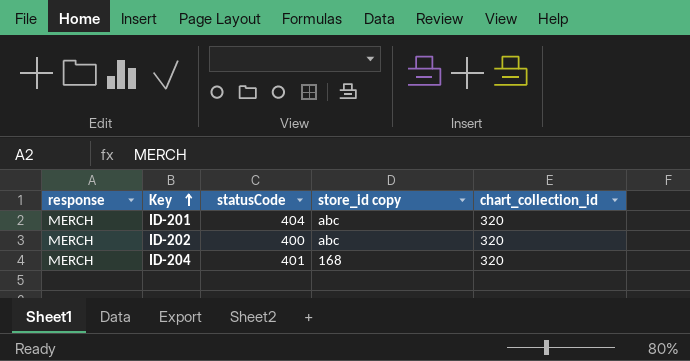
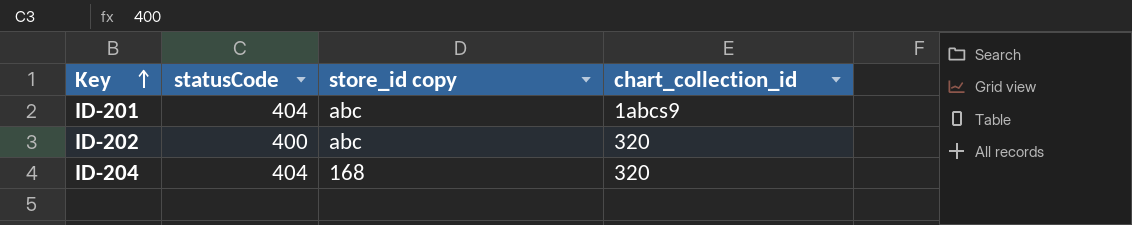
column response | position: 1 -> none
ID-201 | chart_collection_id: 320 -> 1abcs9
ID-204 | statusCode: 401 -> 404

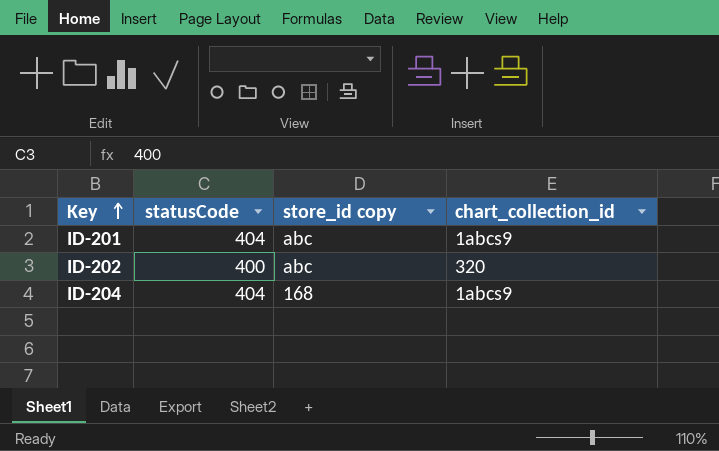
ID-204 | chart_collection_id: 320 -> 1abcs9

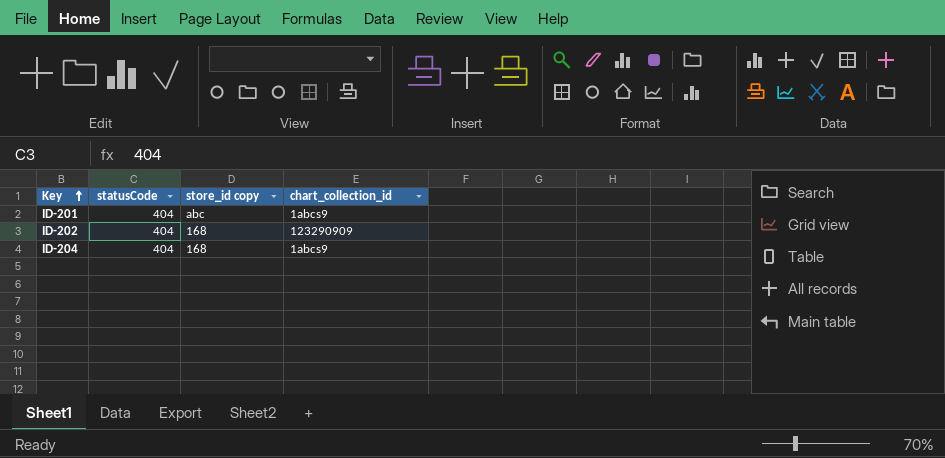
ID-202 | statusCode: 400 -> 404
ID-202 | store_id copy: abc -> 168
ID-202 | chart_collection_id: 320 -> 123290909

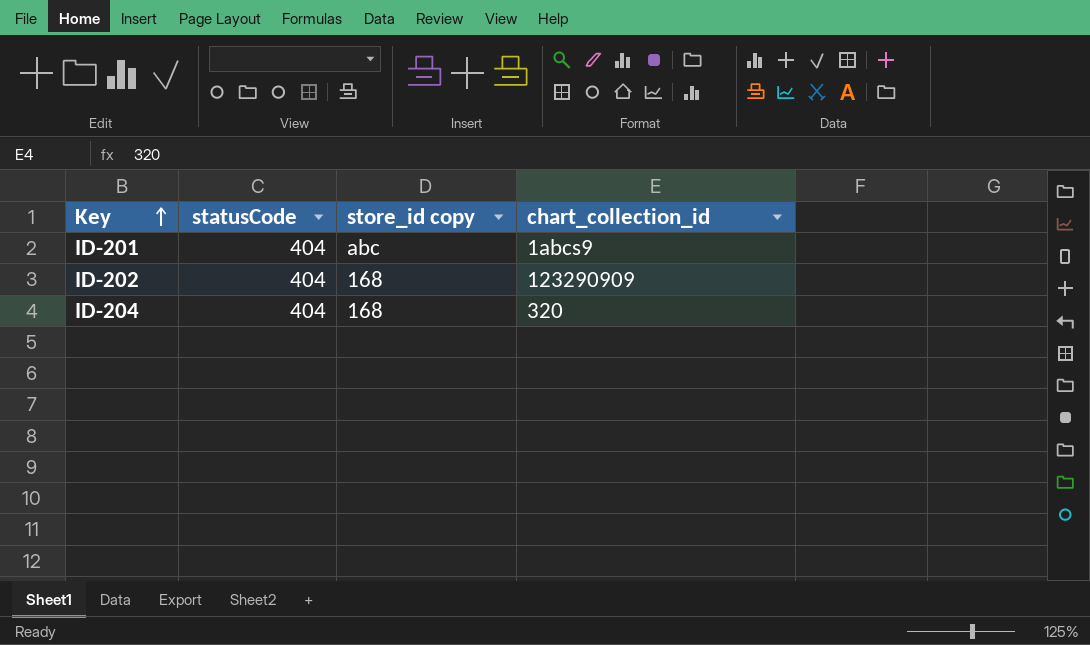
ID-204 | chart_collection_id: 1abcs9 -> 320

